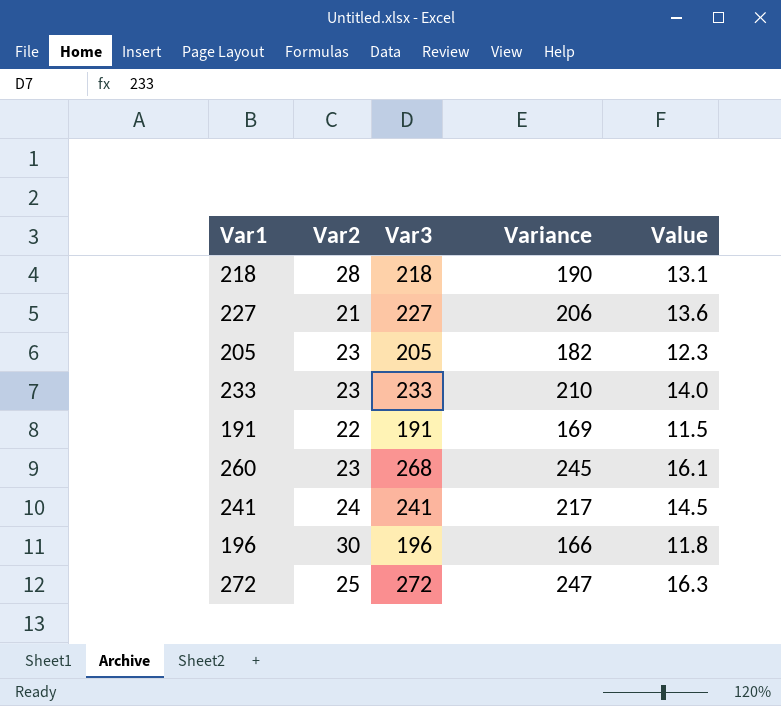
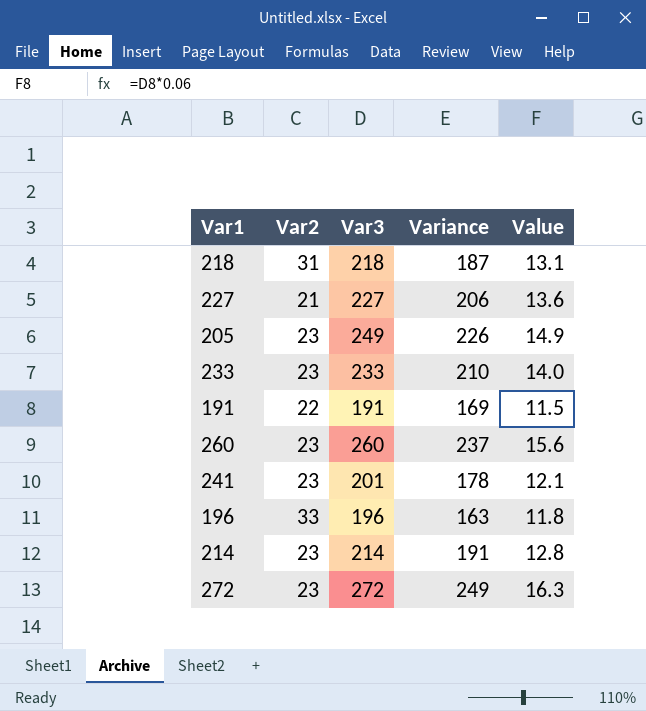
218 | Var2: 28 -> 31
218 | Variance: 190 -> 187
205 | Var3: 205 -> 249
205 | Variance: 182 -> 226
205 | Value: 12.3 -> 14.9
260 | Var3: 268 -> 260
260 | Variance: 245 -> 237
260 | Value: 16.1 -> 15.6
241 | Var2: 24 -> 23
241 | Var3: 241 -> 201
241 | Variance: 217 -> 178
241 | Value: 14.5 -> 12.1
196 | Var2: 30 -> 33
196 | Variance: 166 -> 163
row 214: none -> 23 | 214 | 191 | 12.8
272 | Var2: 25 -> 23
272 | Variance: 247 -> 249

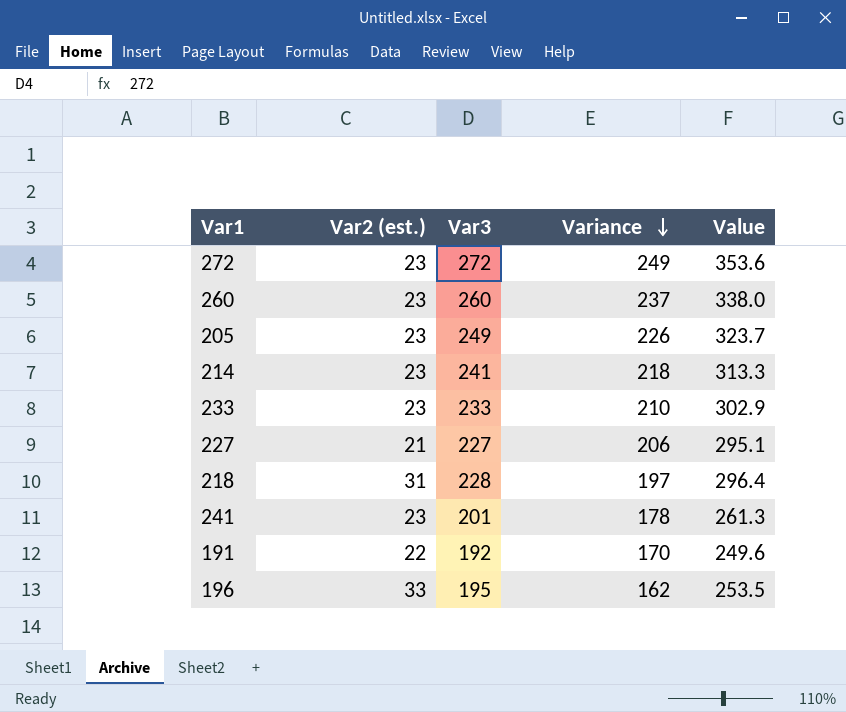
row order: none -> Variance descending
column name: Var2 -> Var2 (est.)
column Value | formula: [Var3] * 0.06 -> [Var3] * 1.3
214 | Var3: 214 -> 241
214 | Variance: 191 -> 218
218 | Var3: 218 -> 228
218 | Variance: 187 -> 197
191 | Var3: 191 -> 192
191 | Variance: 169 -> 170
196 | Var3: 196 -> 195
196 | Variance: 163 -> 162

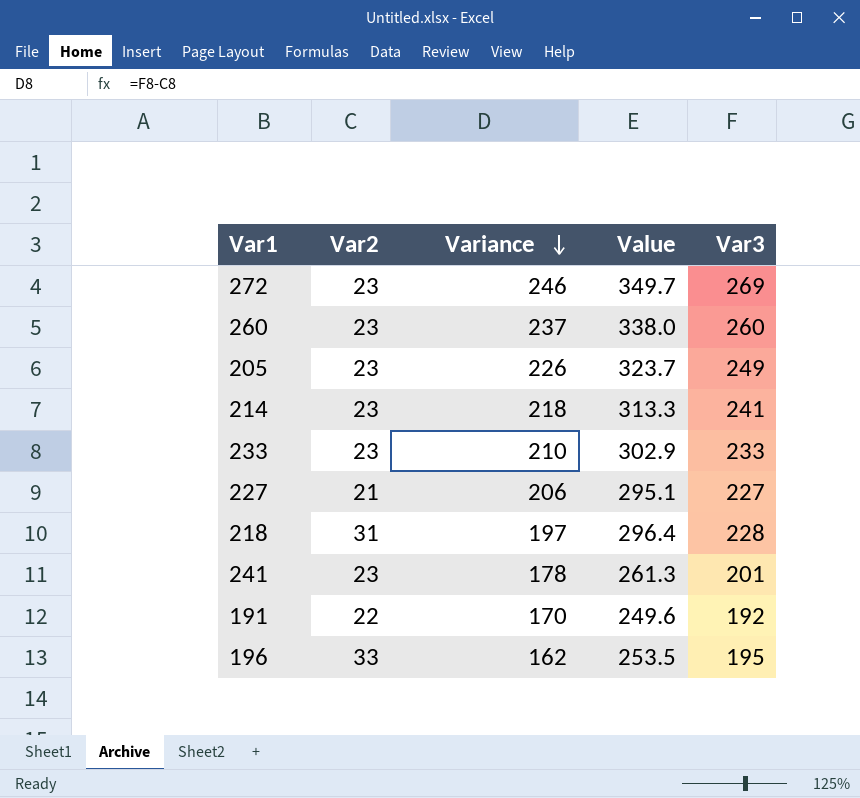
column name: Var2 (est.) -> Var2
column Var3 | position: 3 -> 5
272 | Variance: 249 -> 246
272 | Value: 353.6 -> 349.7
272 | Var3: 272 -> 269

